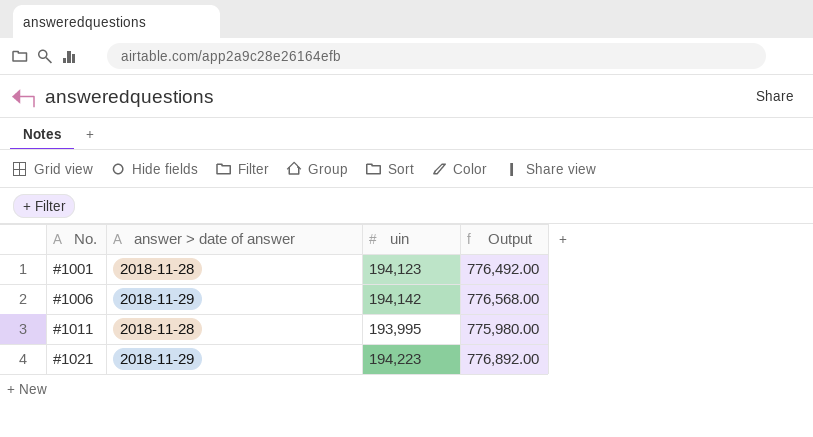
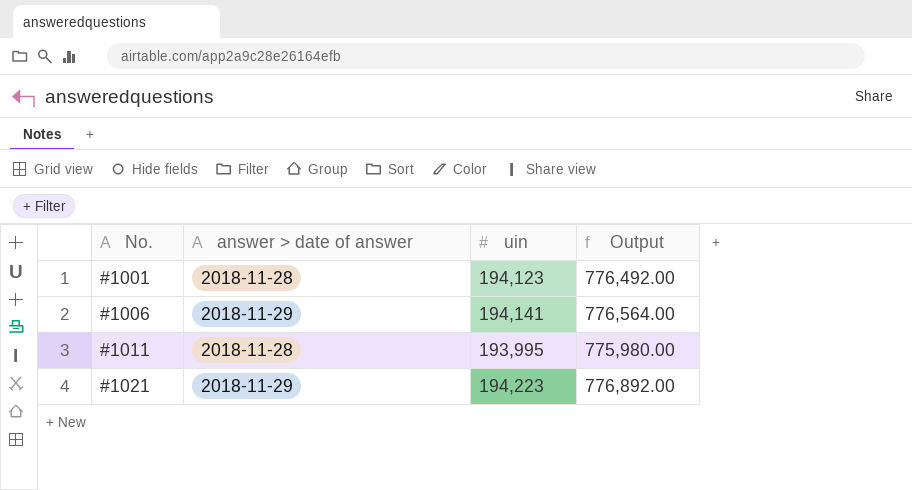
#1006 | uin: 194,142 -> 194,141
#1006 | Output: 776,568.00 -> 776,564.00

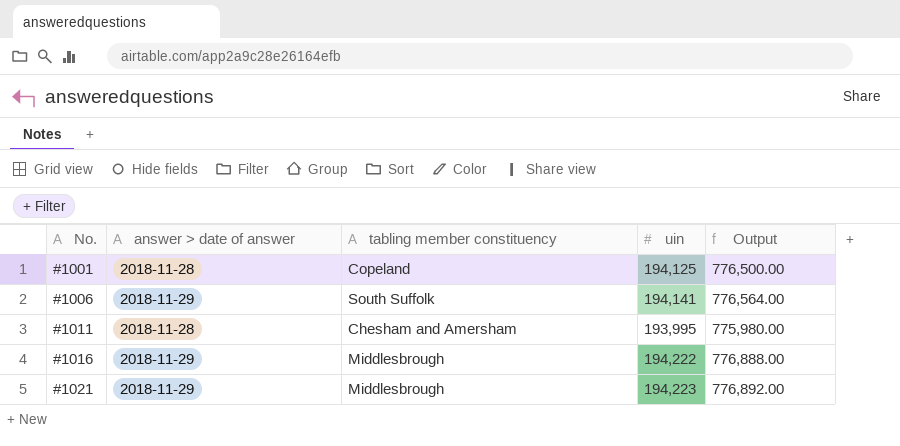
column tabling member constituency | position: none -> 3
#1001 | uin: 194,123 -> 194,125
#1001 | Output: 776,492.00 -> 776,500.00
row #1016: none -> 2018-11-29 | Middlesbrough | 194,222 | 776,888.00

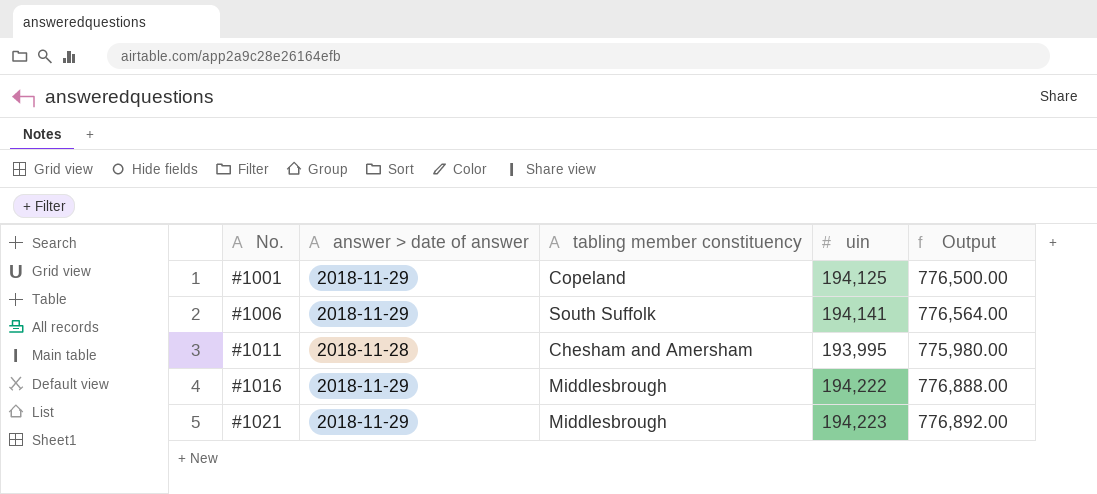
#1001 | answer > date of answer: 2018-11-28 -> 2018-11-29

